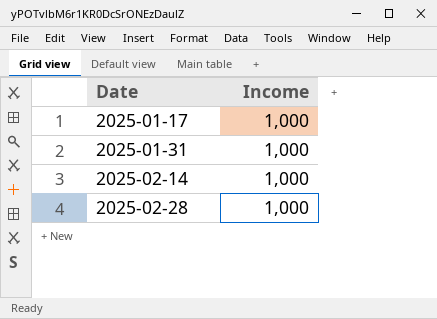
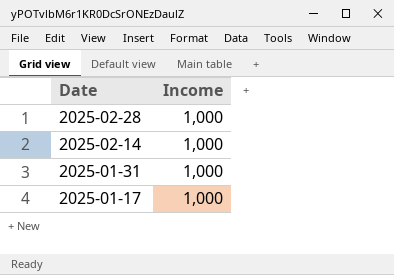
row order: Date ascending -> Date descending

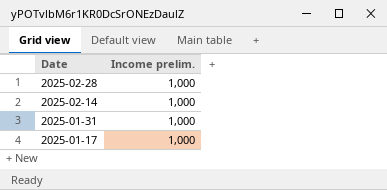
column name: Income -> Income prelim.

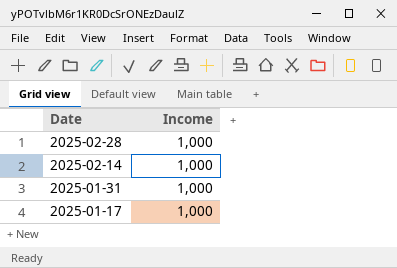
column name: Income prelim. -> Income

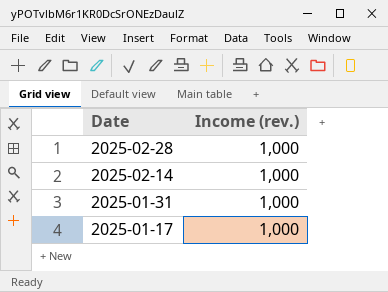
column name: Income -> Income (rev.)

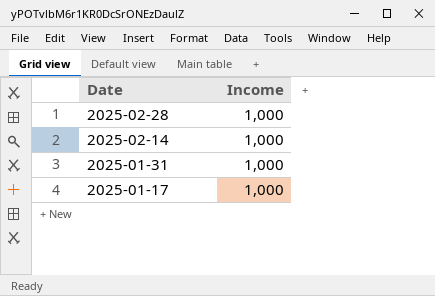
column name: Income (rev.) -> Income

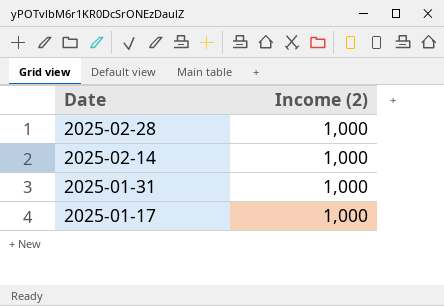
column name: Income -> Income (2)

